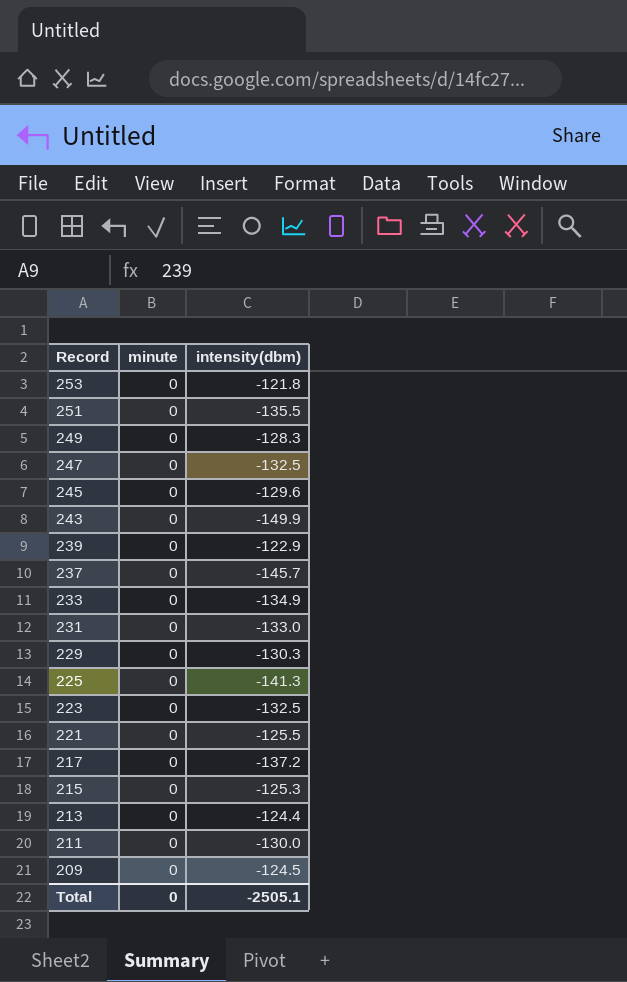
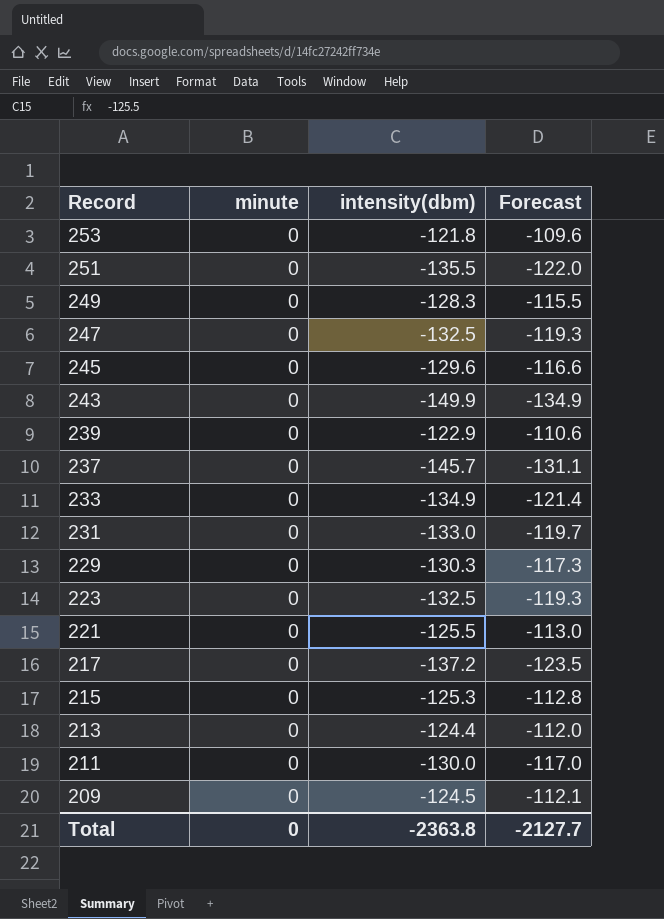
column Forecast | formula: none -> [intensity(dbm)] * 0.9
row 225: 0 | -141.3 -> none
Total | intensity(dbm): -2505.1 -> -2363.8

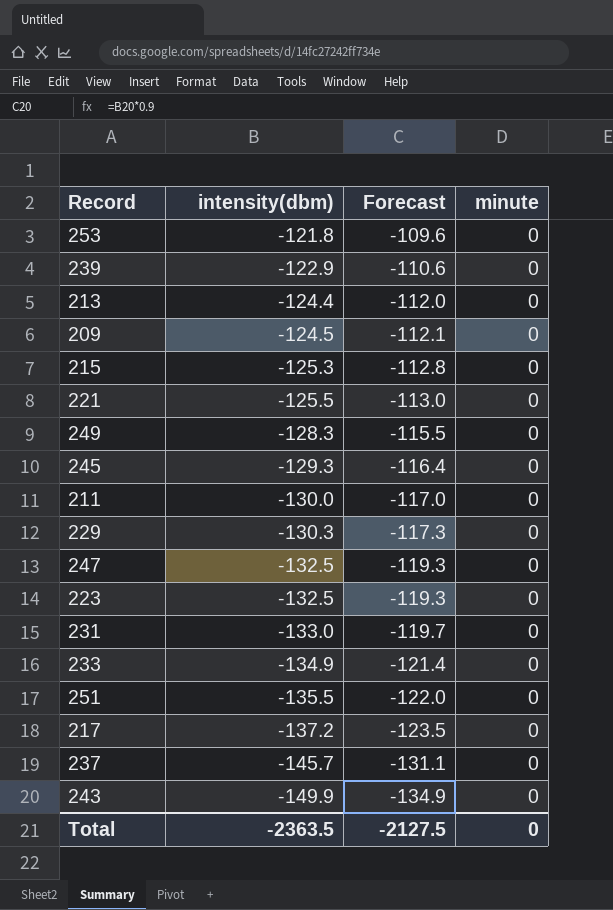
row order: Record descending -> intensity(dbm) descending
column minute | position: 2 -> 4
245 | intensity(dbm): -129.6 -> -129.3
245 | Forecast: -116.6 -> -116.4
Total | intensity(dbm): -2363.8 -> -2363.5
Total | Forecast: -2127.7 -> -2127.5

